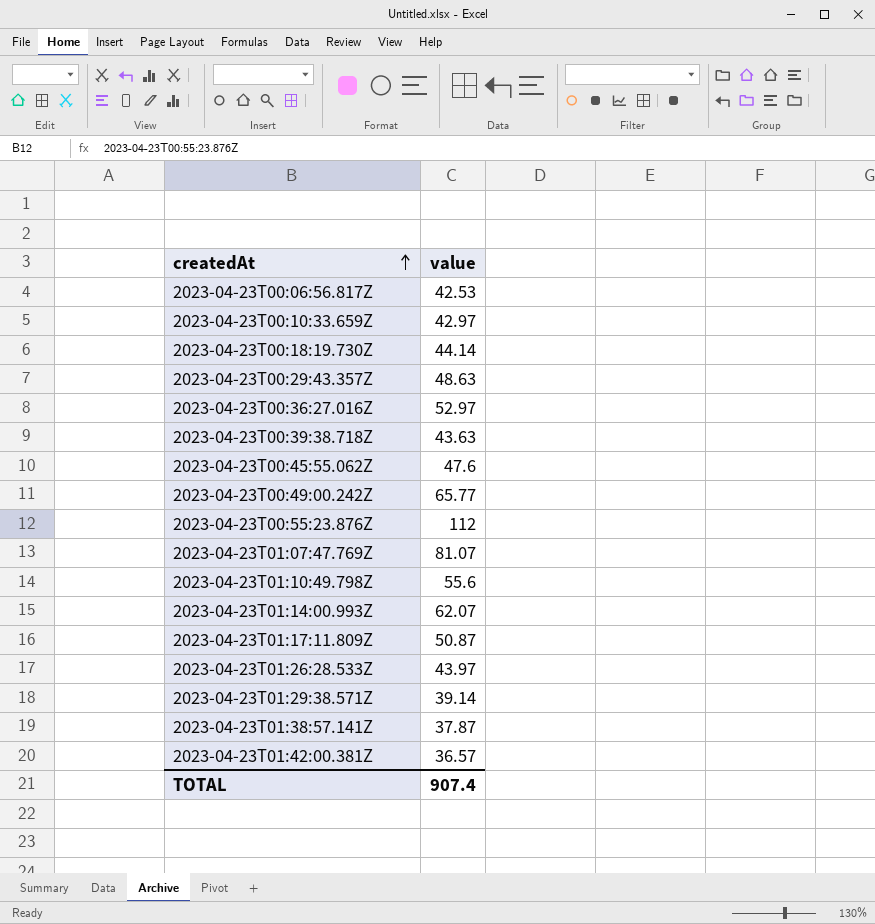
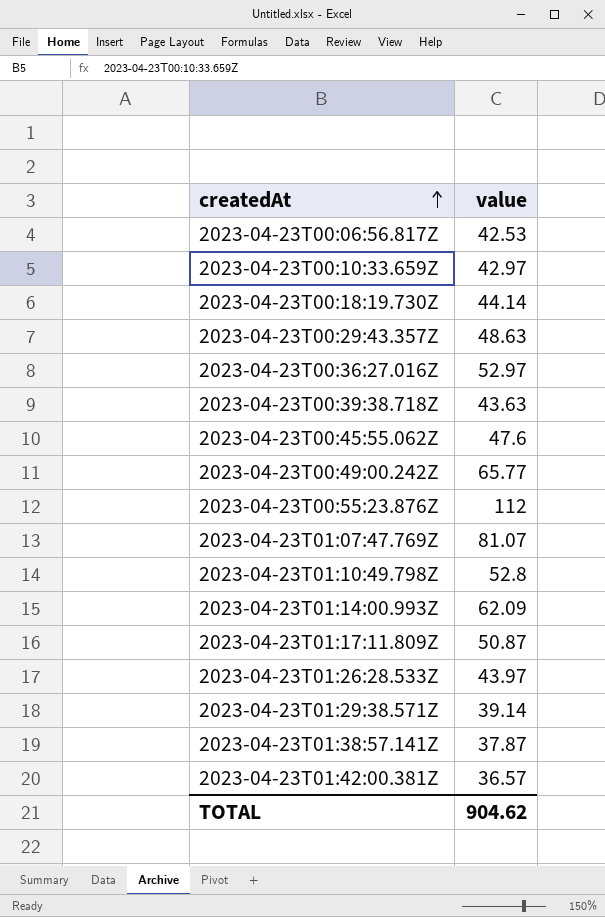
2023-04-23T01:10:49.798Z | value: 55.6 -> 52.8
2023-04-23T01:14:00.993Z | value: 62.07 -> 62.09
TOTAL | value: 907.4 -> 904.62

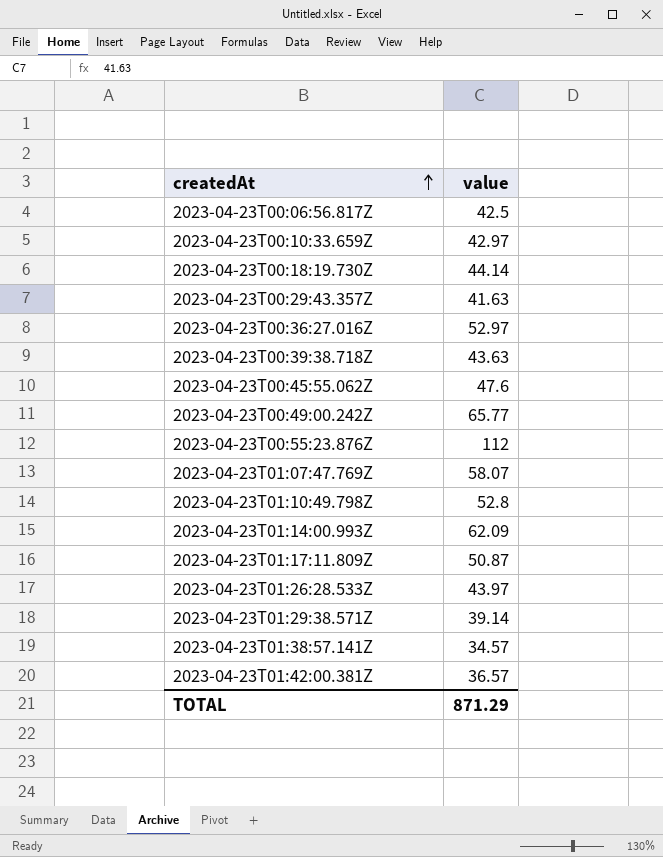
2023-04-23T00:06:56.817Z | value: 42.53 -> 42.5
2023-04-23T00:29:43.357Z | value: 48.63 -> 41.63
2023-04-23T01:07:47.769Z | value: 81.07 -> 58.07
2023-04-23T01:38:57.141Z | value: 37.87 -> 34.57
TOTAL | value: 904.62 -> 871.29

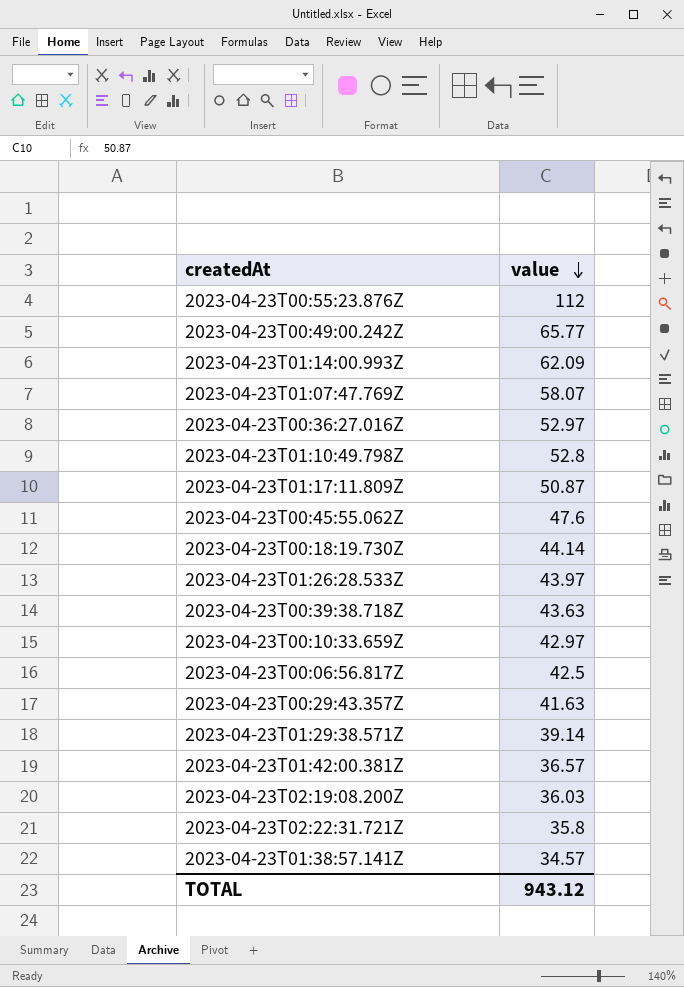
row order: createdAt ascending -> value descending
row 2023-04-23T02:19:08.200Z: none -> 36.03
row 2023-04-23T02:22:31.721Z: none -> 35.8
TOTAL | value: 871.29 -> 943.12

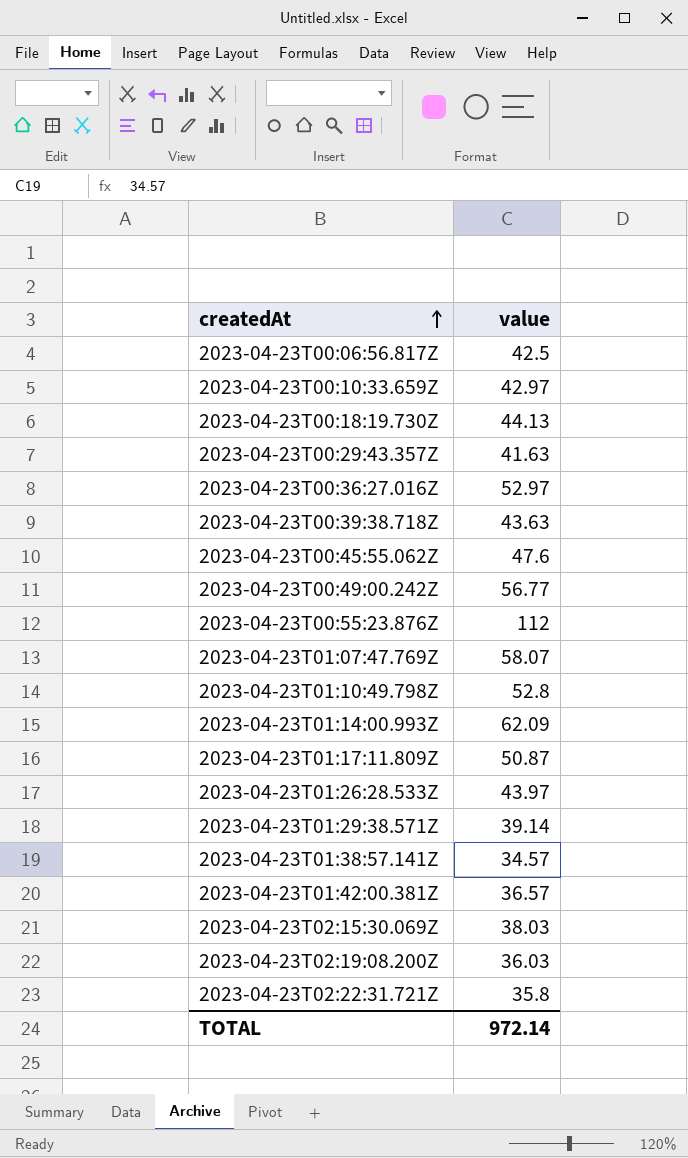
row order: value descending -> createdAt ascending
2023-04-23T00:18:19.730Z | value: 44.14 -> 44.13
2023-04-23T00:49:00.242Z | value: 65.77 -> 56.77
row 2023-04-23T02:15:30.069Z: none -> 38.03
TOTAL | value: 943.12 -> 972.14

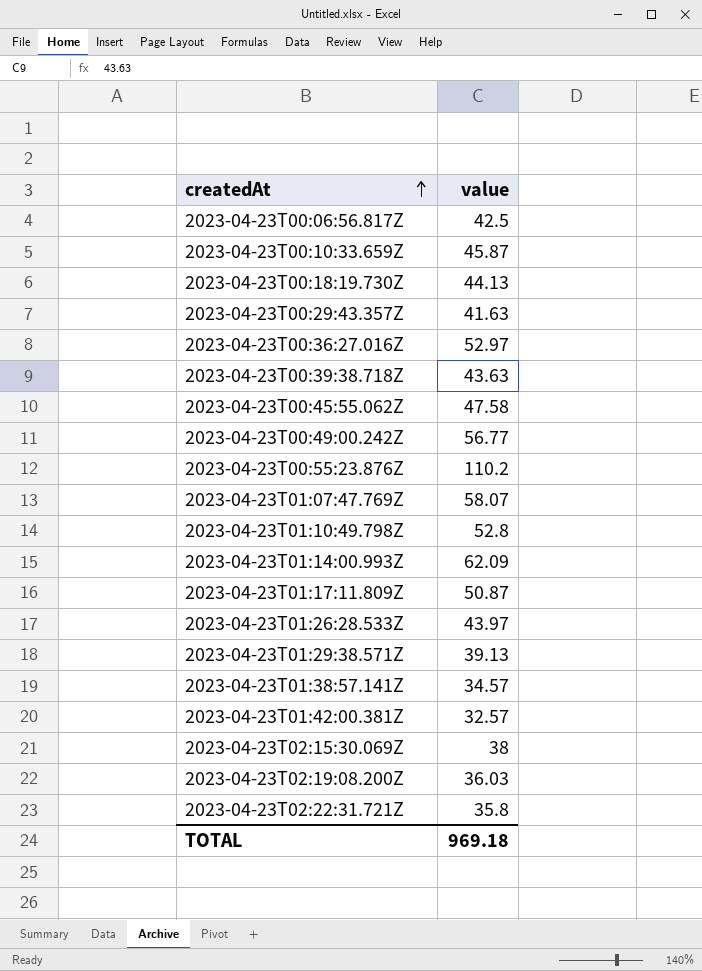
2023-04-23T00:10:33.659Z | value: 42.97 -> 45.87
2023-04-23T00:45:55.062Z | value: 47.6 -> 47.58
2023-04-23T00:55:23.876Z | value: 112 -> 110.2
2023-04-23T01:29:38.571Z | value: 39.14 -> 39.13
2023-04-23T01:42:00.381Z | value: 36.57 -> 32.57
2023-04-23T02:15:30.069Z | value: 38.03 -> 38
TOTAL | value: 972.14 -> 969.18

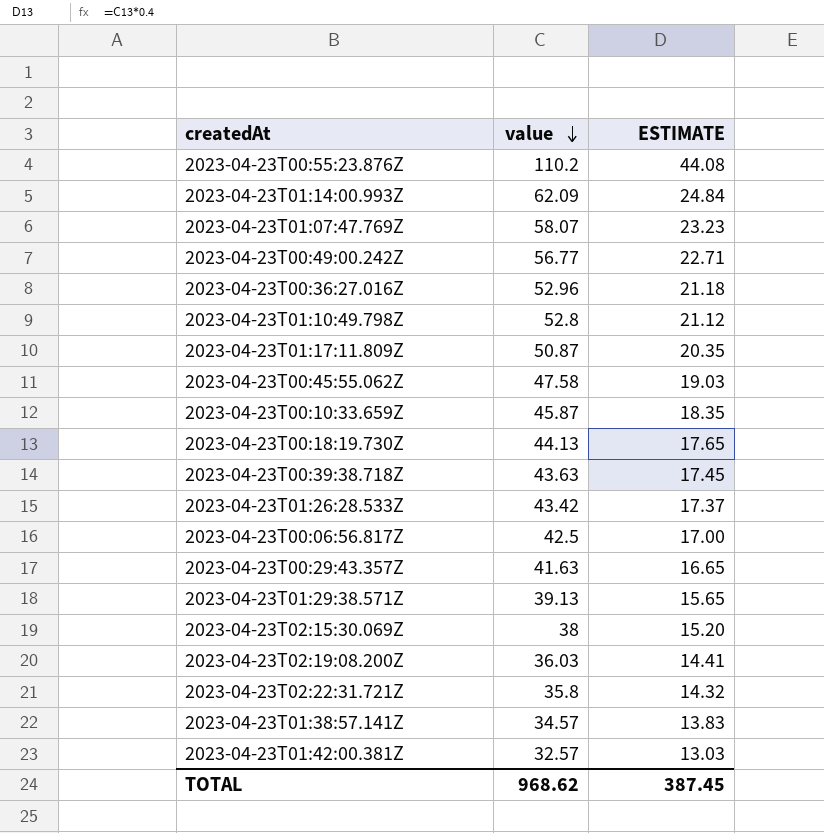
row order: createdAt ascending -> value descending
column ESTIMATE | formula: none -> [value] * 0.4
2023-04-23T00:36:27.016Z | value: 52.97 -> 52.96
2023-04-23T01:26:28.533Z | value: 43.97 -> 43.42
TOTAL | value: 969.18 -> 968.62

